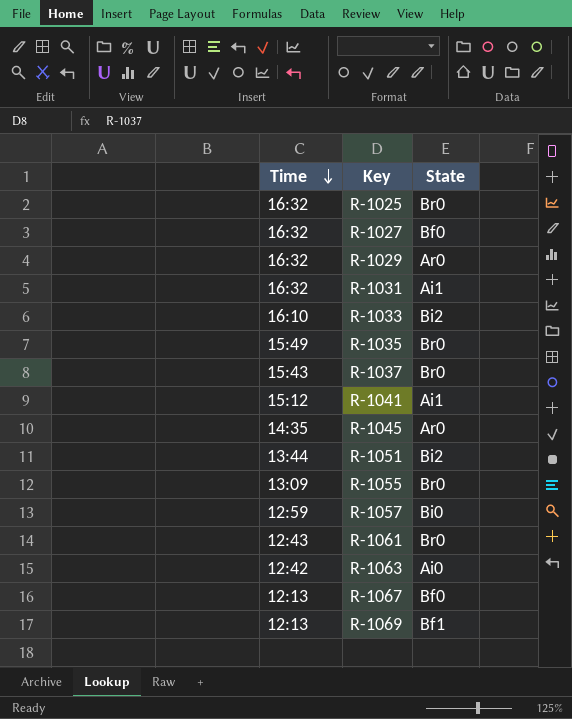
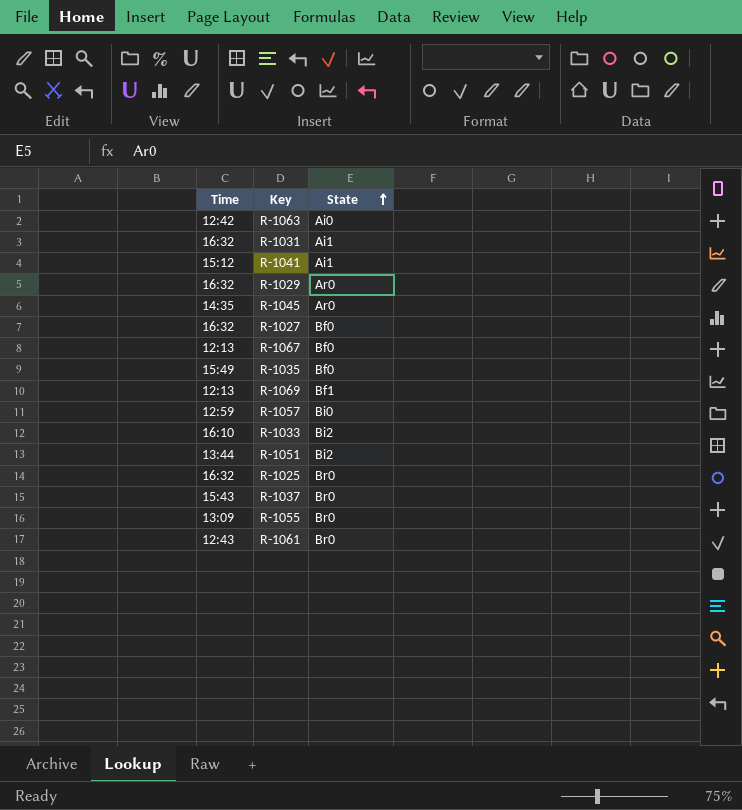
row order: Time descending -> State ascending
R-1035 | State: Br0 -> Bf0

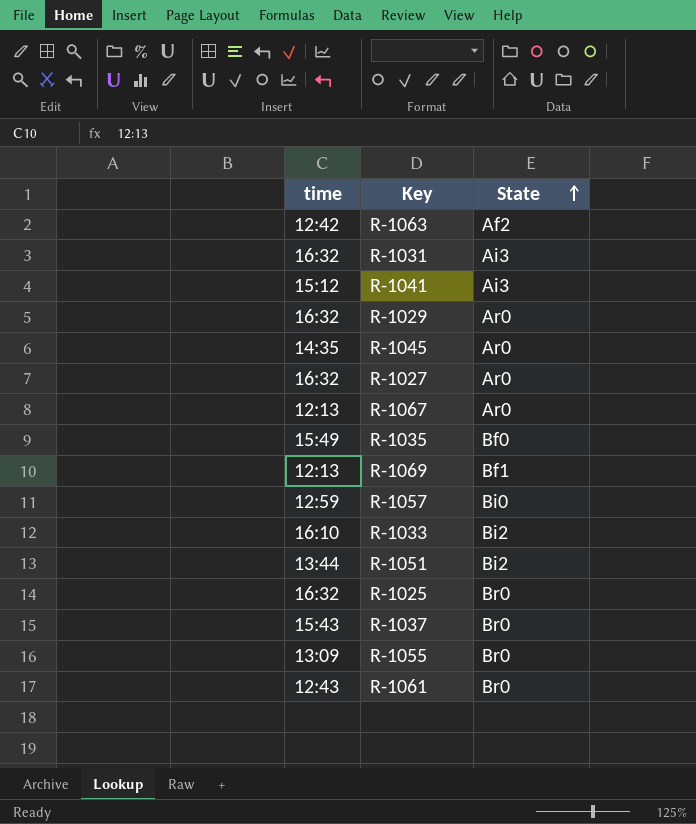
column name: Time -> time
R-1063 | State: Ai0 -> Af2
R-1031 | State: Ai1 -> Ai3
R-1041 | State: Ai1 -> Ai3
R-1027 | State: Bf0 -> Ar0
R-1067 | State: Bf0 -> Ar0

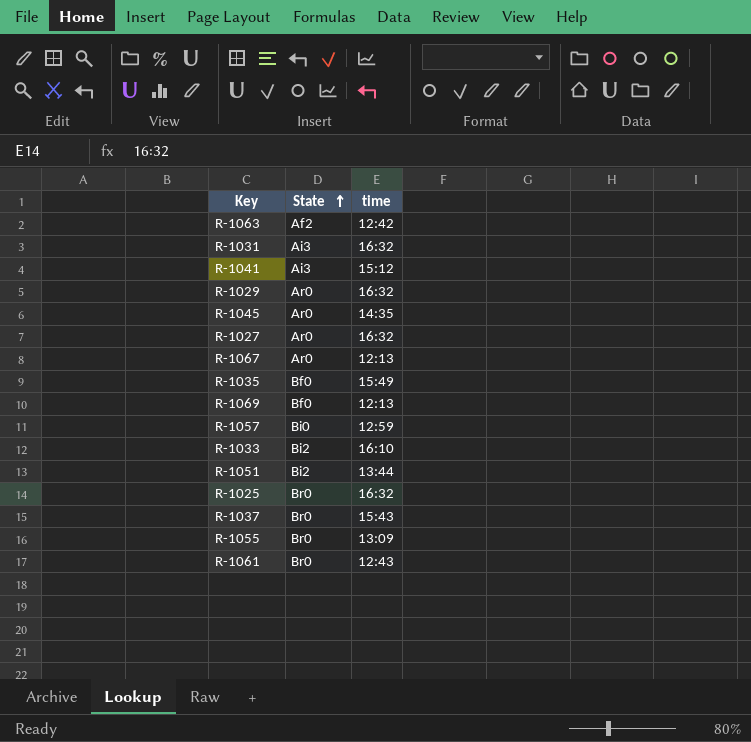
column time | position: 1 -> 3
R-1069 | State: Bf1 -> Bf0

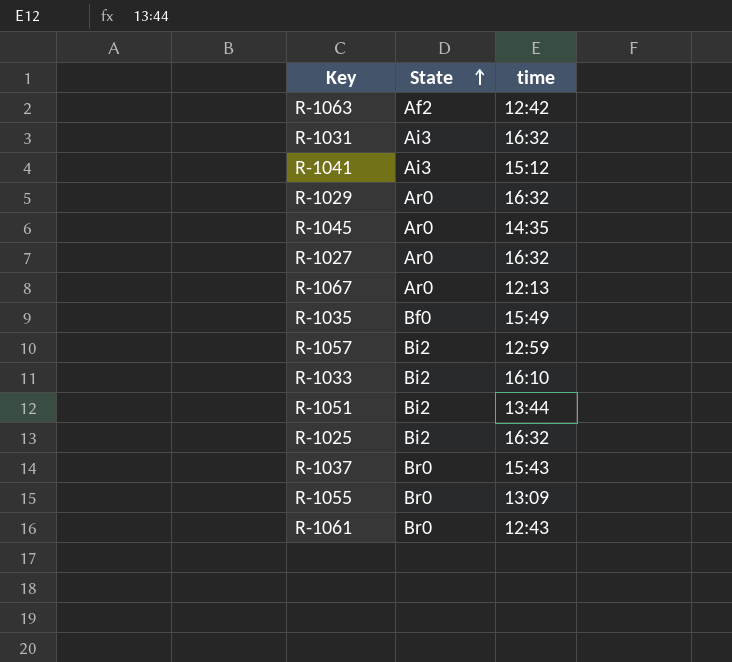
row R-1069: Bf0 | 12:13 -> none
R-1057 | State: Bi0 -> Bi2
R-1025 | State: Br0 -> Bi2

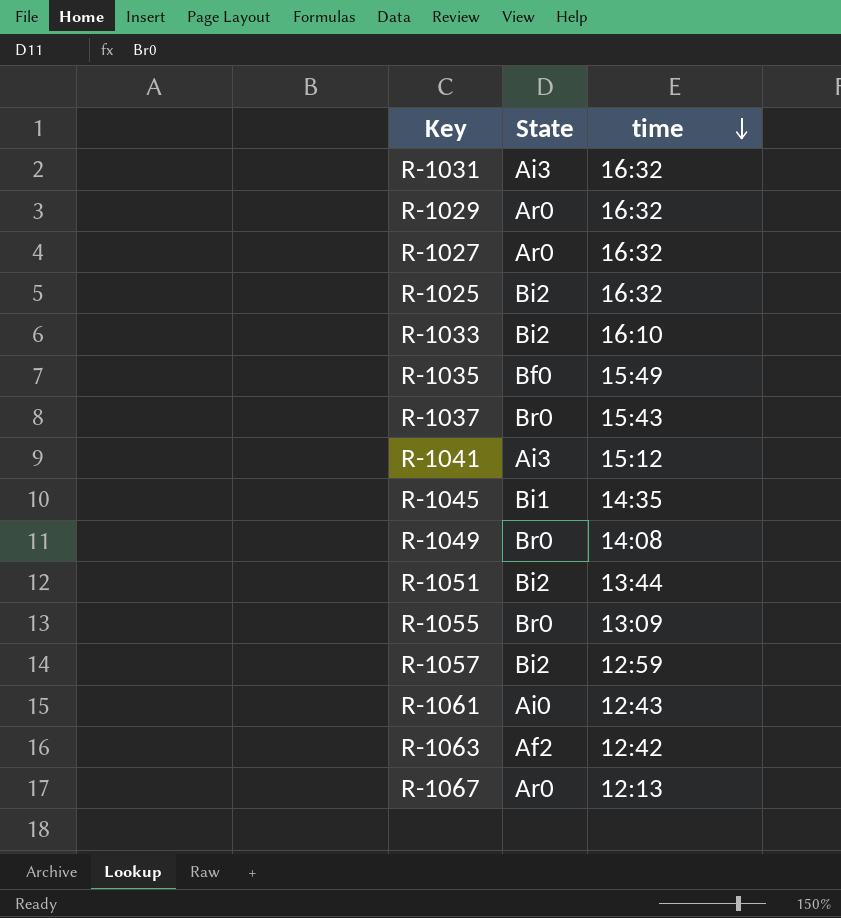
row order: State ascending -> time descending
R-1045 | State: Ar0 -> Bi1
row R-1049: none -> Br0 | 14:08
R-1061 | State: Br0 -> Ai0

